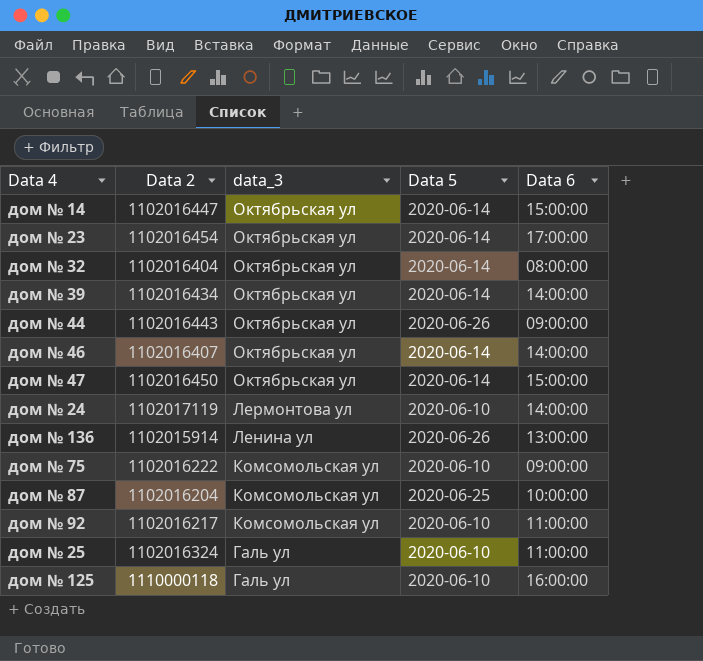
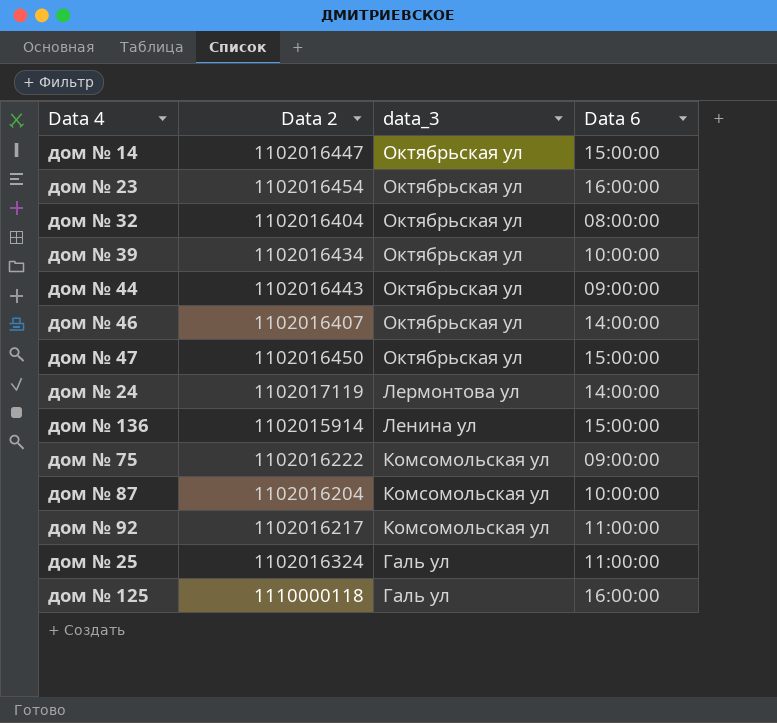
column Data 5 | position: 4 -> none
дом № 23 | Data 6: 17:00:00 -> 16:00:00
дом № 39 | Data 6: 14:00:00 -> 10:00:00
дом № 136 | Data 6: 13:00:00 -> 15:00:00

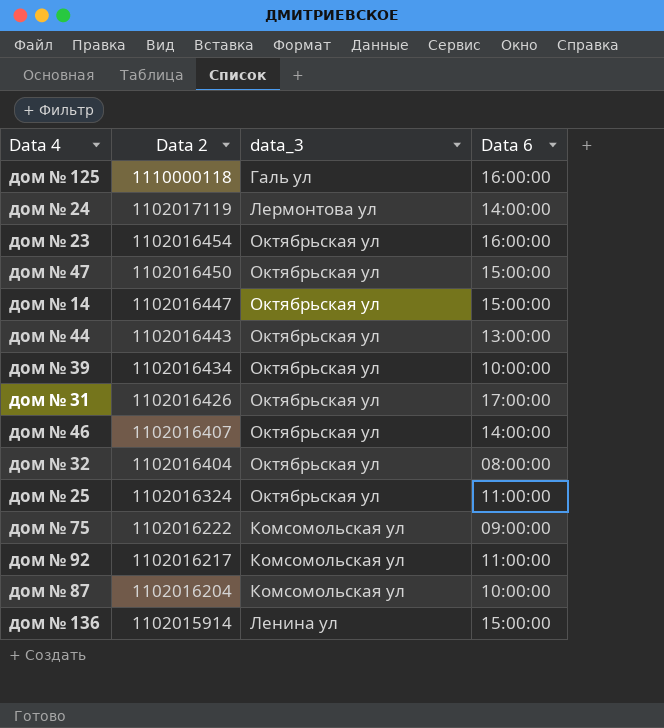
row order: data_3 descending -> Data 2 descending
дом № 44 | Data 6: 09:00:00 -> 13:00:00
row дом № 31: none -> 1102016426 | Октябрьская ул | 17:00:00
дом № 25 | data_3: Галь ул -> Октябрьская ул

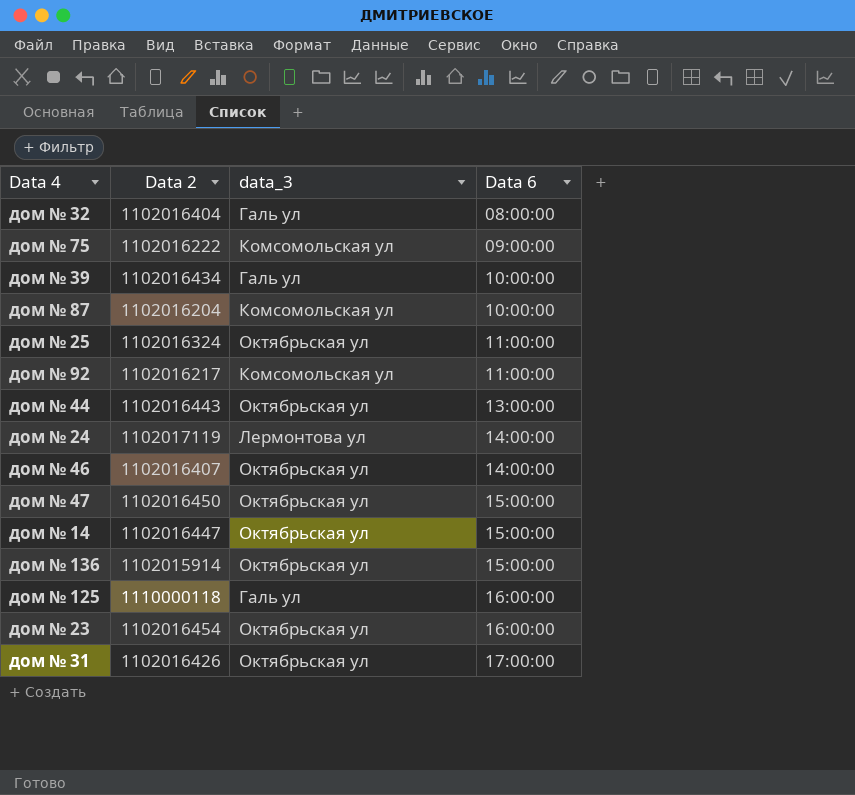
row order: Data 2 descending -> Data 6 ascending
дом № 32 | data_3: Октябрьская ул -> Галь ул
дом № 39 | data_3: Октябрьская ул -> Галь ул
дом № 136 | data_3: Ленина ул -> Октябрьская ул

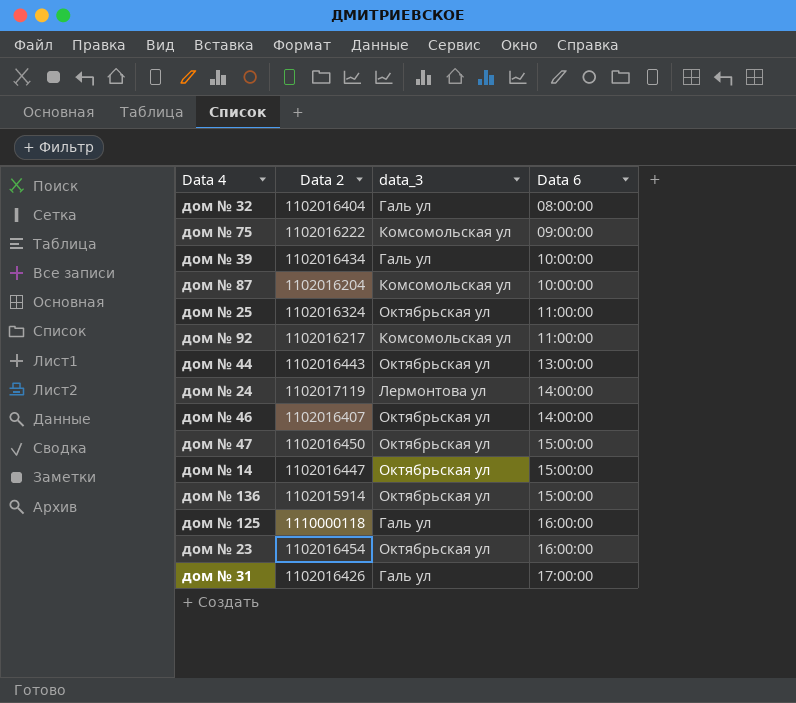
дом № 31 | data_3: Октябрьская ул -> Галь ул

